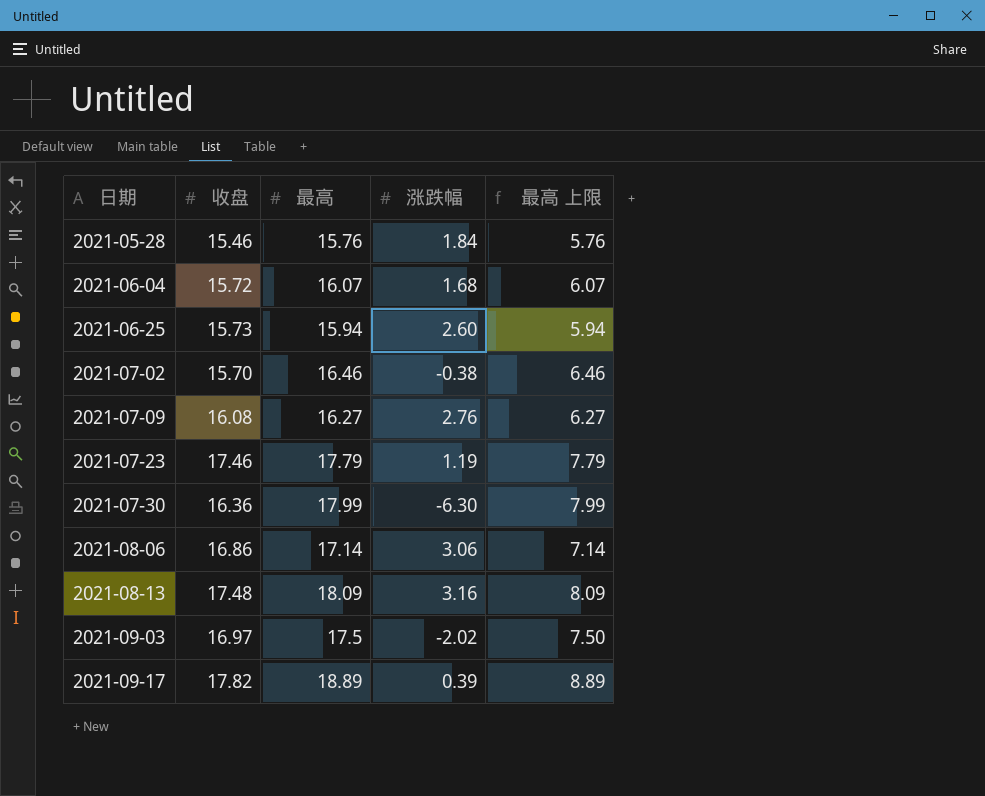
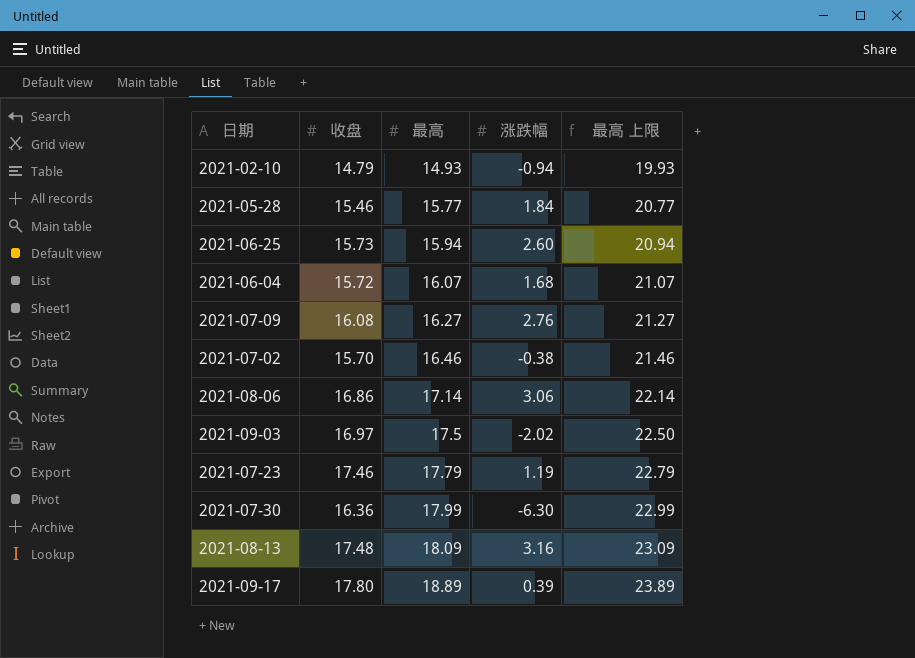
row order: 日期 ascending -> 最高 ascending
column 最高 上限 | formula: [最高] - 10 -> [最高] + 5
row 2021-02-10: none -> 14.79 | 14.93 | -0.94 | 19.93
2021-05-28 | 最高: 15.76 -> 15.77
2021-09-17 | 收盘: 17.82 -> 17.80

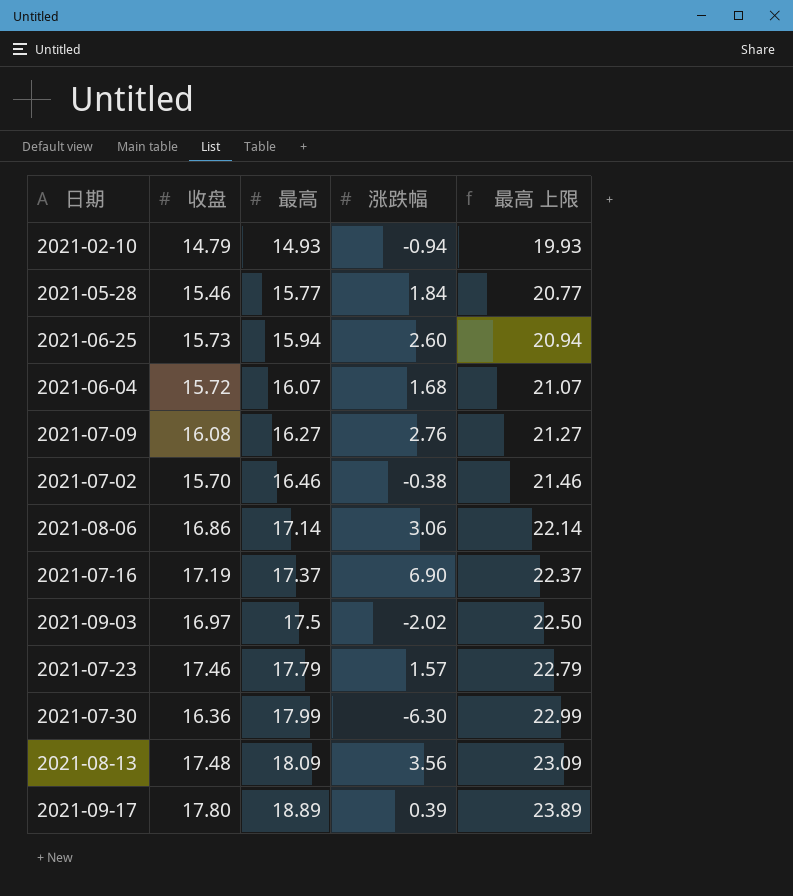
row 2021-07-16: none -> 17.19 | 17.37 | 6.90 | 22.37
2021-07-23 | 涨跌幅: 1.19 -> 1.57
2021-08-13 | 涨跌幅: 3.16 -> 3.56

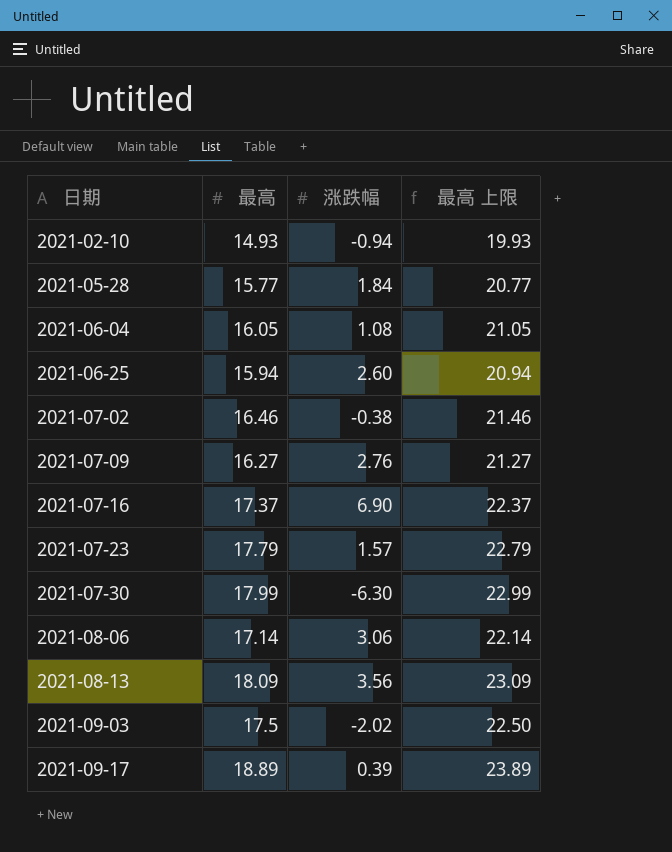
row order: 最高 ascending -> 日期 ascending
column 收盘 | position: 2 -> none
2021-06-04 | 最高: 16.07 -> 16.05
2021-06-04 | 涨跌幅: 1.68 -> 1.08
2021-06-04 | 最高 上限: 21.07 -> 21.05

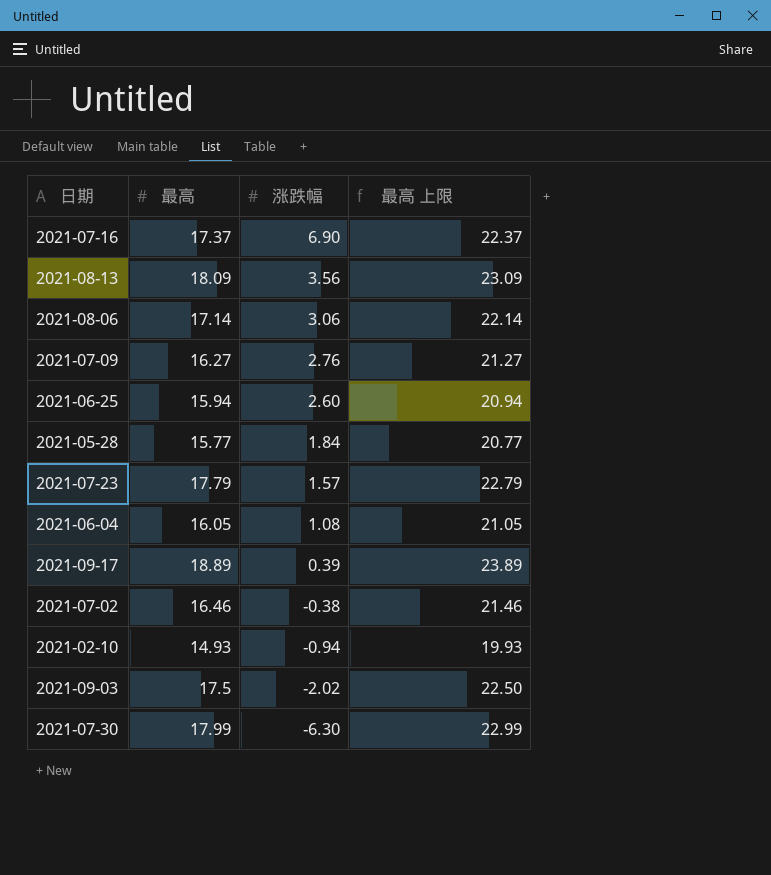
row order: 日期 ascending -> 涨跌幅 descending

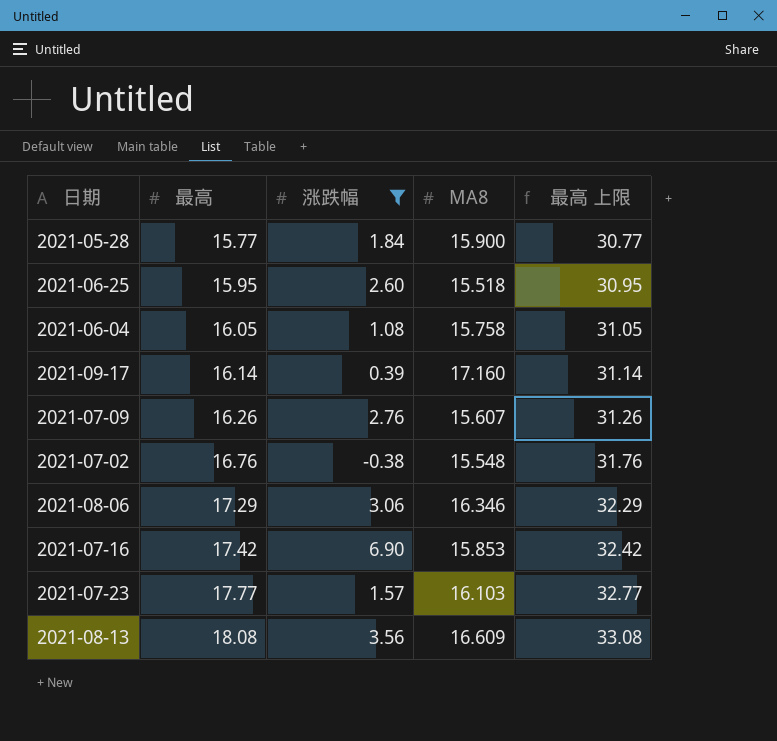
filter: none -> 涨跌幅 >= -0.38
row order: 涨跌幅 descending -> 最高 ascending
column MA8 | position: none -> 4
column 最高 上限 | formula: [最高] + 5 -> [最高] + 15
2021-06-25 | 最高: 15.94 -> 15.95
2021-09-17 | 最高: 18.89 -> 16.14
2021-07-09 | 最高: 16.27 -> 16.26
2021-07-02 | 最高: 16.46 -> 16.76
2021-08-06 | 最高: 17.14 -> 17.29
2021-07-16 | 最高: 17.37 -> 17.42
2021-07-23 | 最高: 17.79 -> 17.77
2021-08-13 | 最高: 18.09 -> 18.08

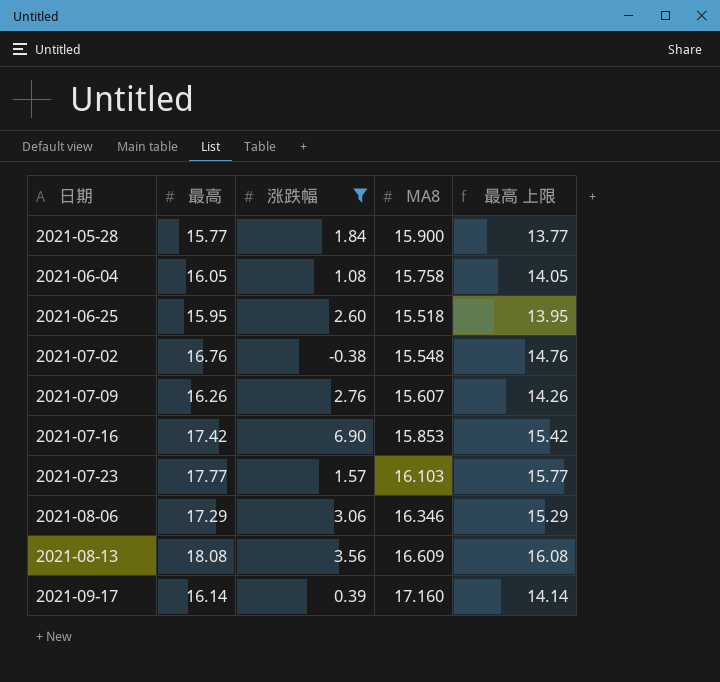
row order: 最高 ascending -> 日期 ascending
column 最高 上限 | formula: [最高] + 15 -> [最高] - 2

